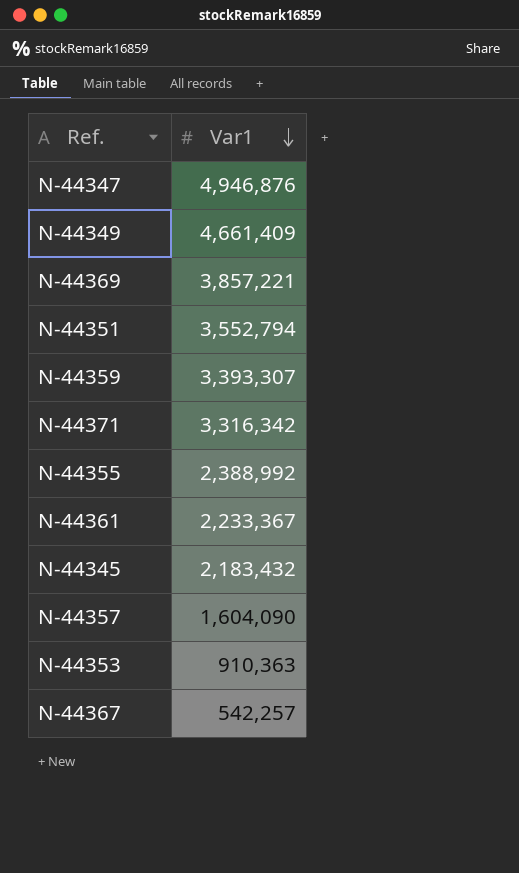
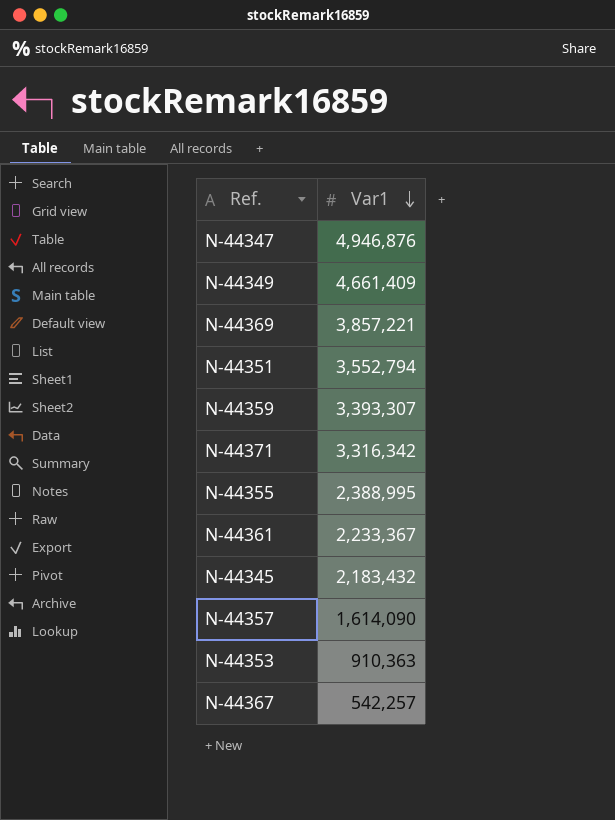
N-44355 | Var1: 2,388,992 -> 2,388,995
N-44357 | Var1: 1,604,090 -> 1,614,090

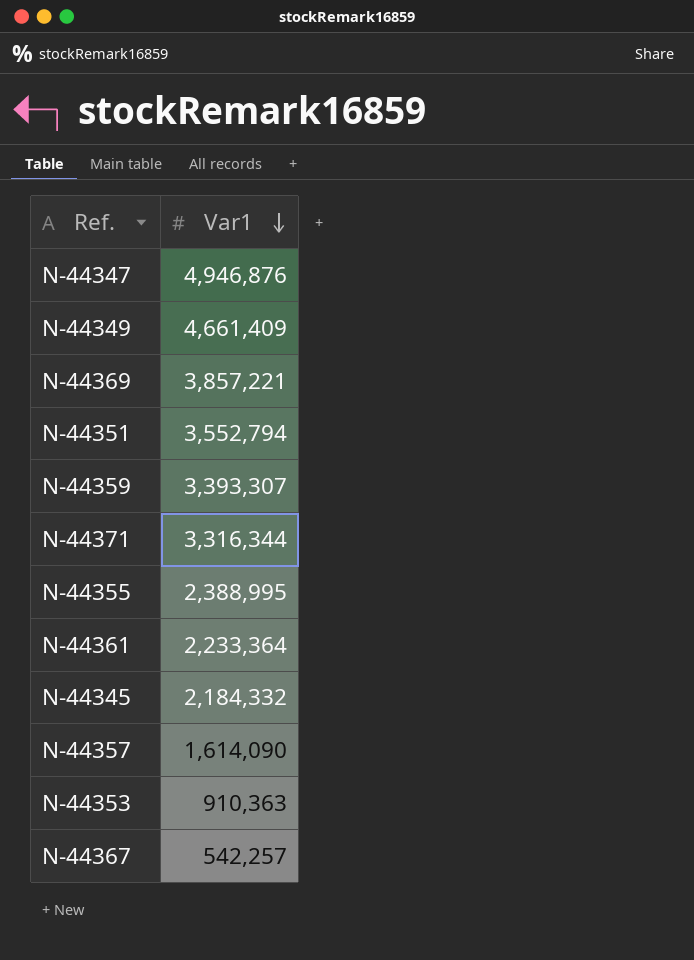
N-44371 | Var1: 3,316,342 -> 3,316,344
N-44361 | Var1: 2,233,367 -> 2,233,364
N-44345 | Var1: 2,183,432 -> 2,184,332

